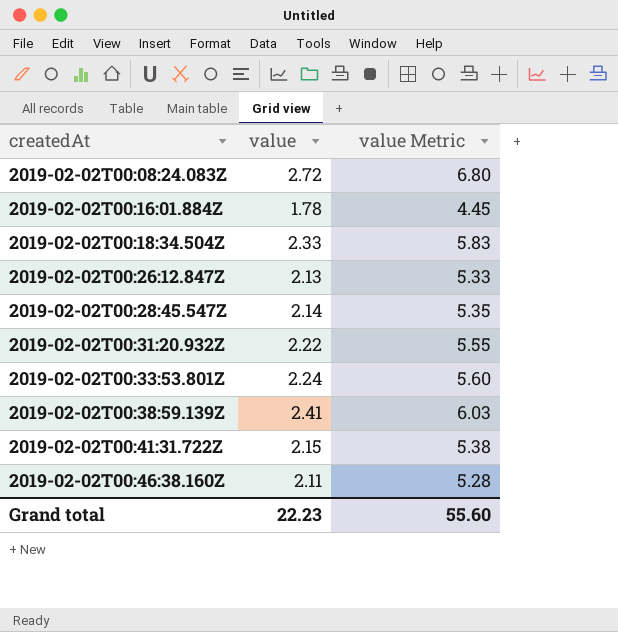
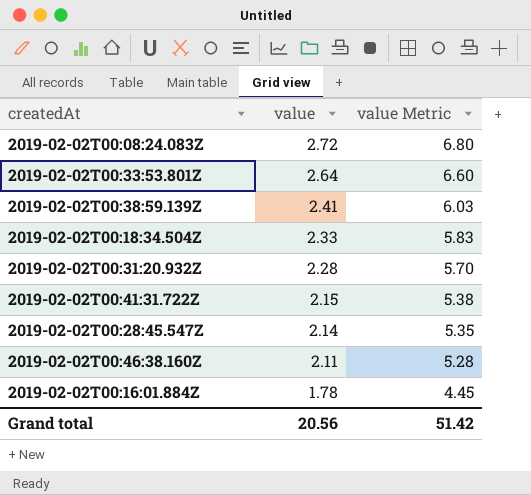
row order: createdAt ascending -> value descending
row 2019-02-02T00:26:12.847Z: 2.13 | 5.33 -> none
2019-02-02T00:33:53.801Z | value: 2.24 -> 2.64
2019-02-02T00:33:53.801Z | value Metric: 5.60 -> 6.60
2019-02-02T00:31:20.932Z | value: 2.22 -> 2.28
2019-02-02T00:31:20.932Z | value Metric: 5.55 -> 5.70
Grand total | value: 22.23 -> 20.56
Grand total | value Metric: 55.60 -> 51.42

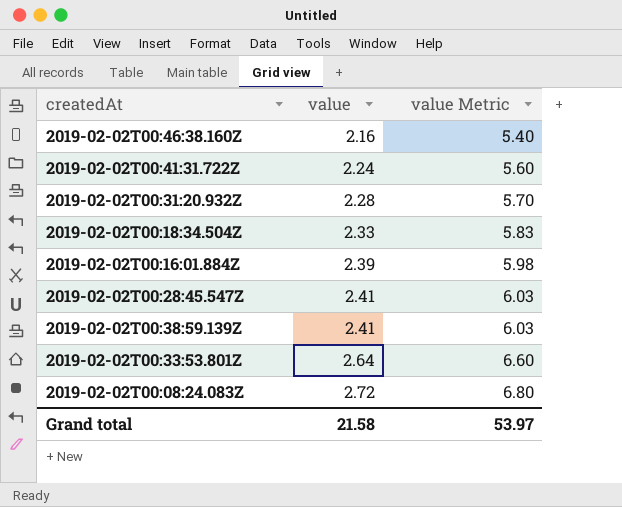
row order: value descending -> value ascending
2019-02-02T00:46:38.160Z | value: 2.11 -> 2.16
2019-02-02T00:46:38.160Z | value Metric: 5.28 -> 5.40
2019-02-02T00:41:31.722Z | value: 2.15 -> 2.24
2019-02-02T00:41:31.722Z | value Metric: 5.38 -> 5.60
2019-02-02T00:16:01.884Z | value: 1.78 -> 2.39
2019-02-02T00:16:01.884Z | value Metric: 4.45 -> 5.98
2019-02-02T00:28:45.547Z | value: 2.14 -> 2.41
2019-02-02T00:28:45.547Z | value Metric: 5.35 -> 6.03
Grand total | value: 20.56 -> 21.58
Grand total | value Metric: 51.42 -> 53.97

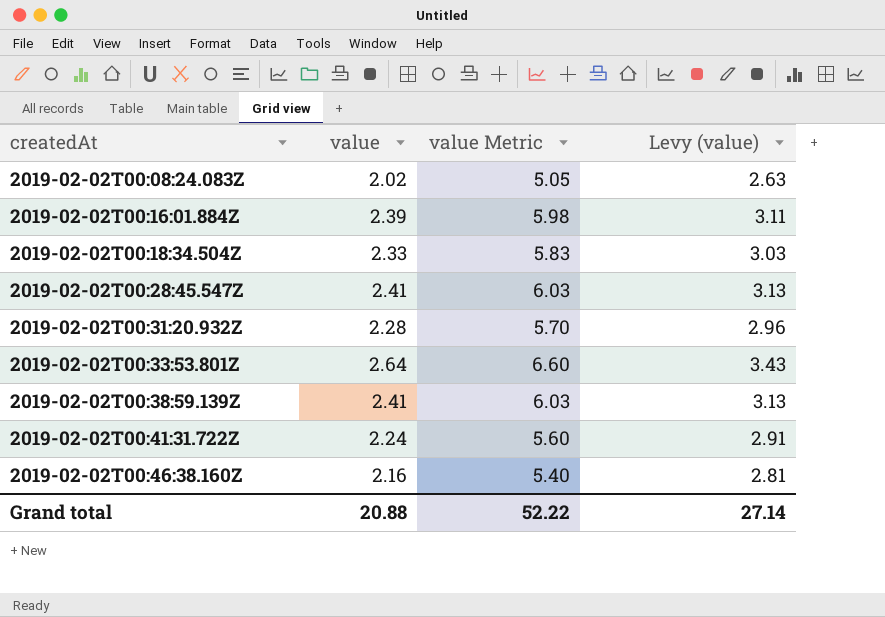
row order: value ascending -> createdAt ascending
column Levy (value) | formula: none -> [value] * 1.3
2019-02-02T00:08:24.083Z | value: 2.72 -> 2.02
2019-02-02T00:08:24.083Z | value Metric: 6.80 -> 5.05
Grand total | value: 21.58 -> 20.88
Grand total | value Metric: 53.97 -> 52.22

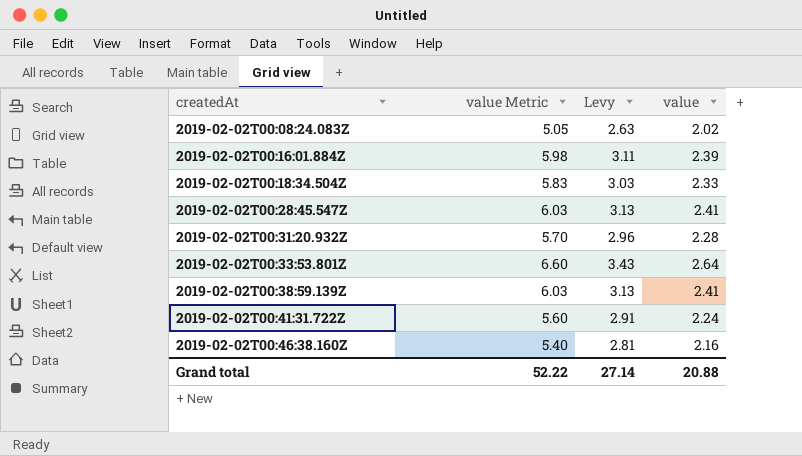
column name: Levy (value) -> Levy
column value | position: 2 -> 4

